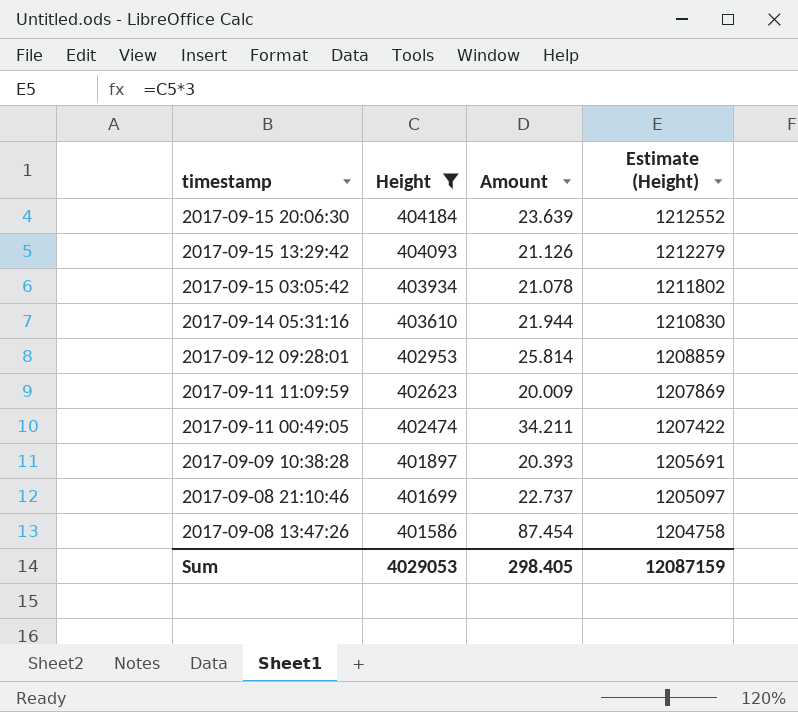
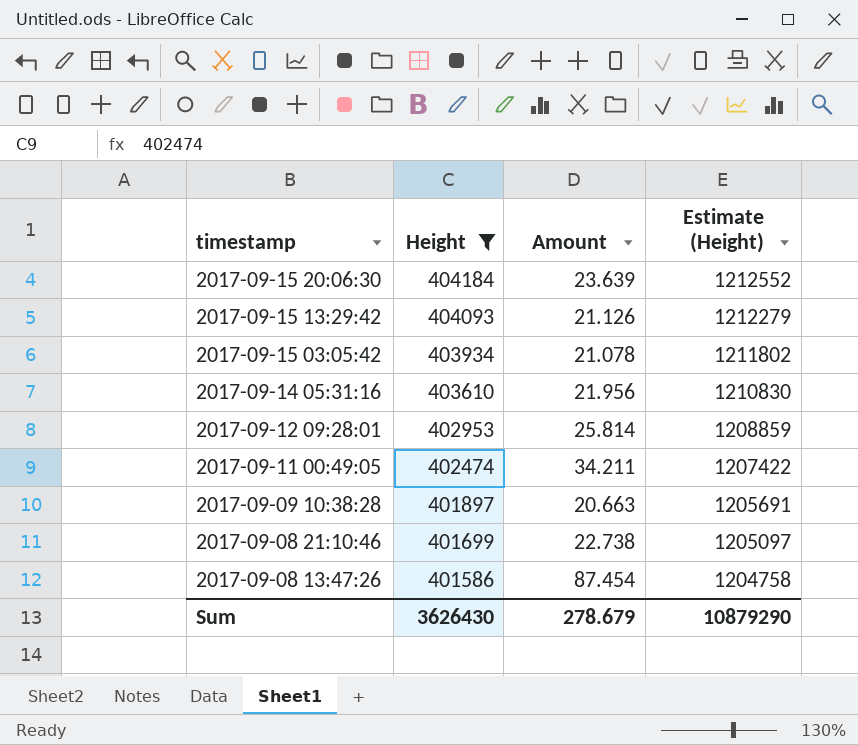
row 2017-09-11 11:09:59: 402623 | 20.009 | 1207869 -> none
2017-09-14 05:31:16 | Amount: 21.944 -> 21.956
2017-09-09 10:38:28 | Amount: 20.393 -> 20.663
2017-09-08 21:10:46 | Amount: 22.737 -> 22.738
Sum | Height: 4029053 -> 3626430
Sum | Amount: 298.405 -> 278.679
Sum | Estimate (Height): 12087159 -> 10879290

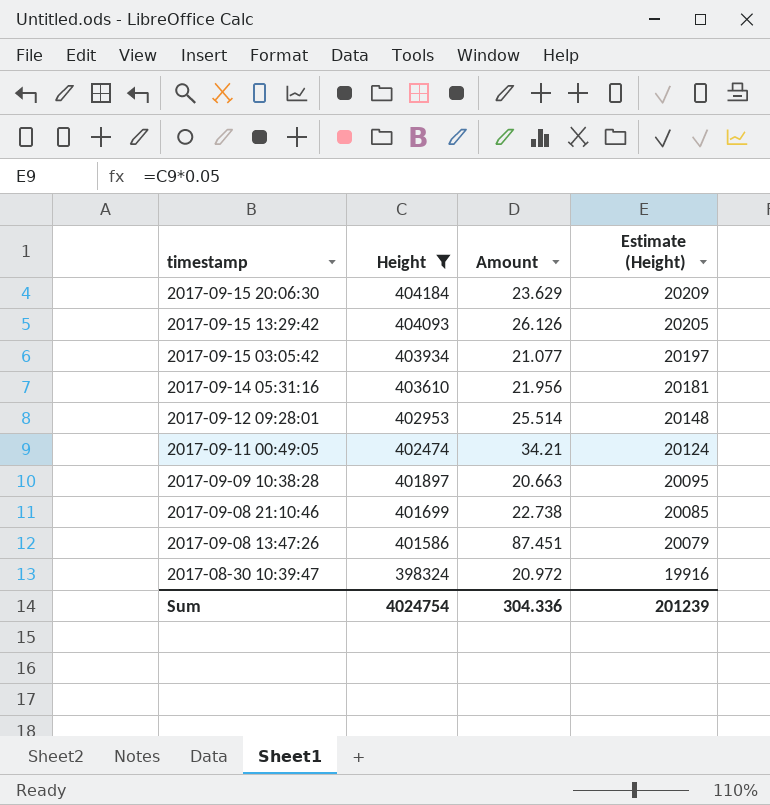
column Estimate (Height) | formula: [Height] * 3 -> [Height] * 0.05
2017-09-15 20:06:30 | Amount: 23.639 -> 23.629
2017-09-15 13:29:42 | Amount: 21.126 -> 26.126
2017-09-15 03:05:42 | Amount: 21.078 -> 21.077
2017-09-12 09:28:01 | Amount: 25.814 -> 25.514
2017-09-11 00:49:05 | Amount: 34.211 -> 34.21
2017-09-08 13:47:26 | Amount: 87.454 -> 87.451
row 2017-08-30 10:39:47: none -> 398324 | 20.972 | 19916
Sum | Height: 3626430 -> 4024754
Sum | Amount: 278.679 -> 304.336
Sum | Estimate (Height): 10879290 -> 201239

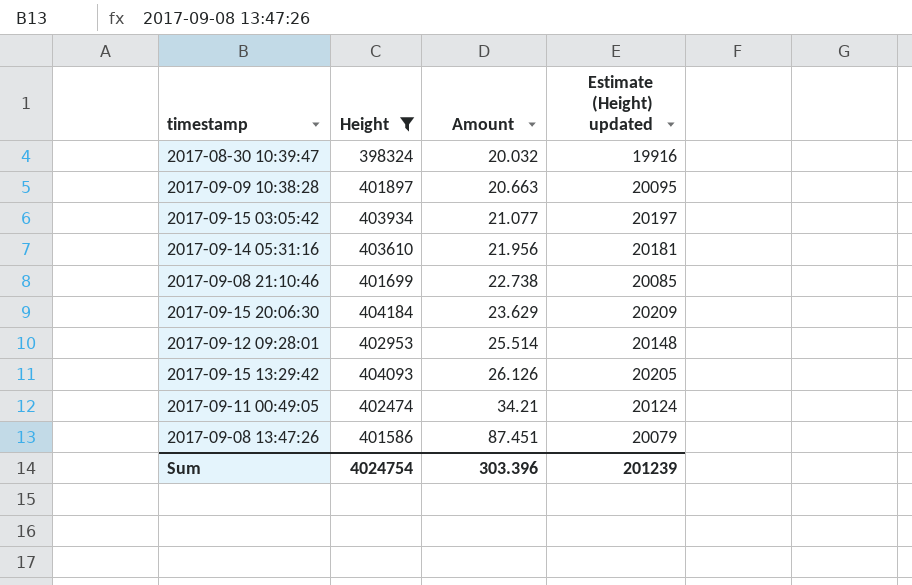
row order: timestamp descending -> Amount ascending
column name: Estimate (Height) -> Estimate (Height) updated
2017-08-30 10:39:47 | Amount: 20.972 -> 20.032
Sum | Amount: 304.336 -> 303.396

